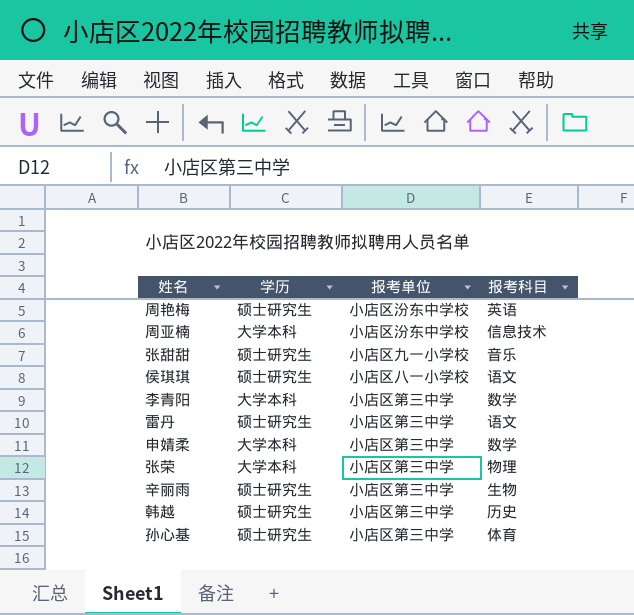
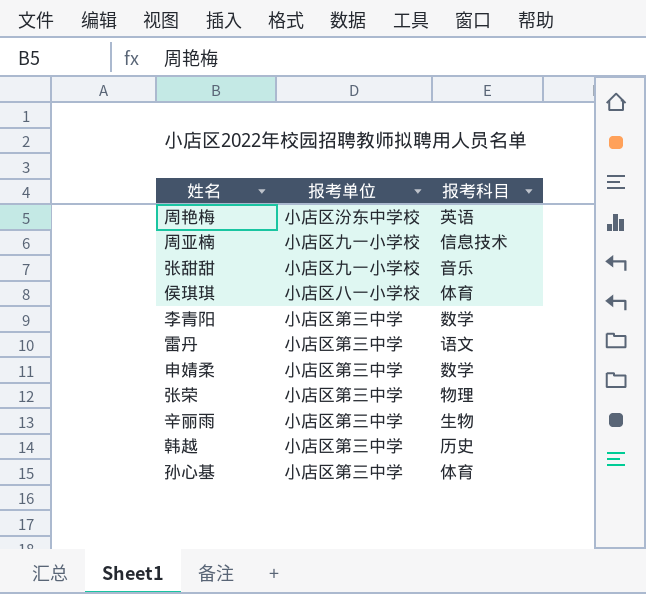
column 学历 | position: 2 -> none
周亚楠 | 报考单位: 小店区汾东中学校 -> 小店区九一小学校
侯琪琪 | 报考科目: 语文 -> 体育

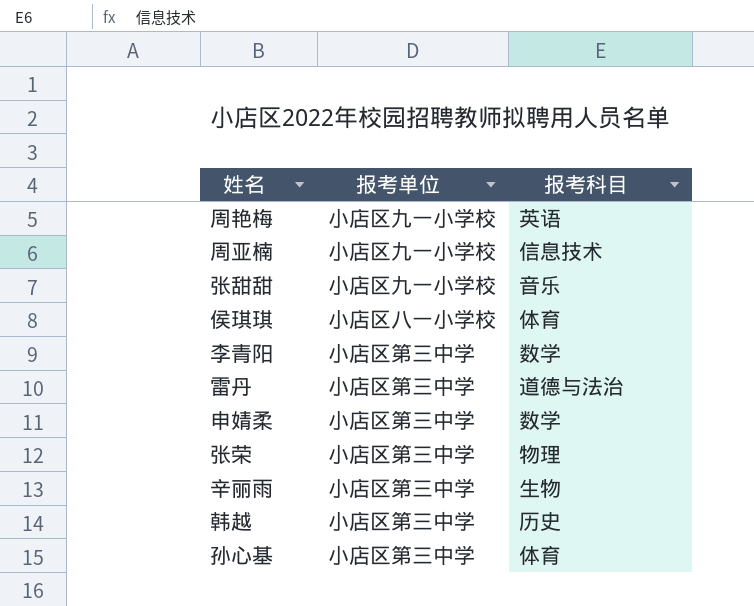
周艳梅 | 报考单位: 小店区汾东中学校 -> 小店区九一小学校
雷丹 | 报考科目: 语文 -> 道德与法治

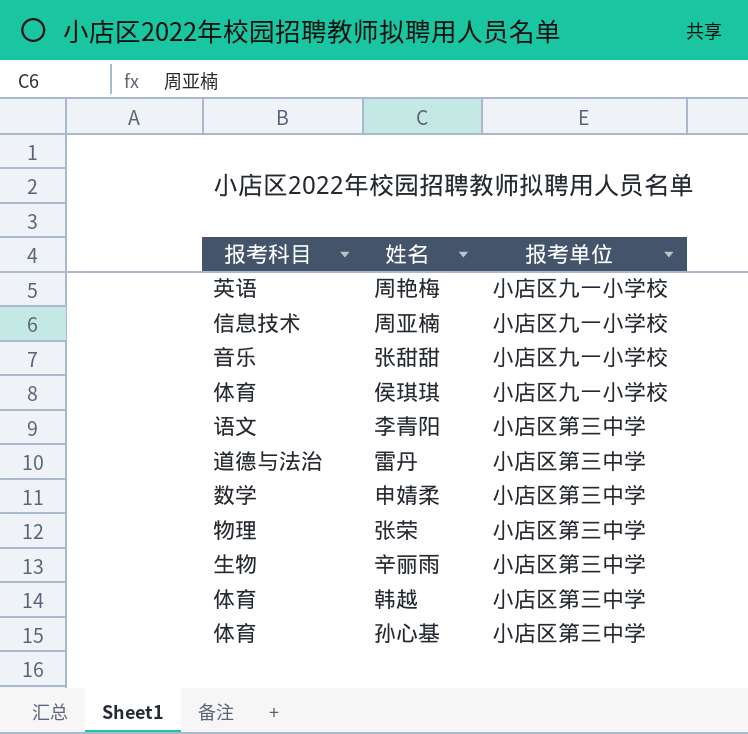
column 报考科目 | position: 3 -> 1
侯琪琪 | 报考单位: 小店区八一小学校 -> 小店区九一小学校
李青阳 | 报考科目: 数学 -> 语文
韩越 | 报考科目: 历史 -> 体育

